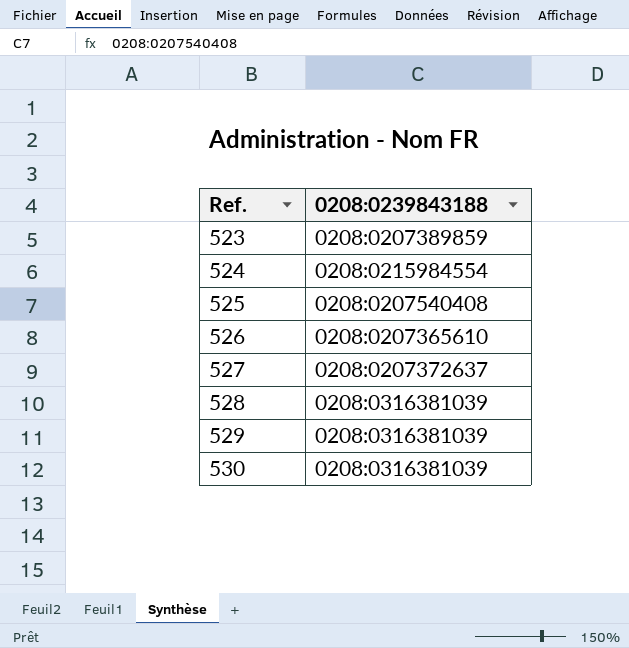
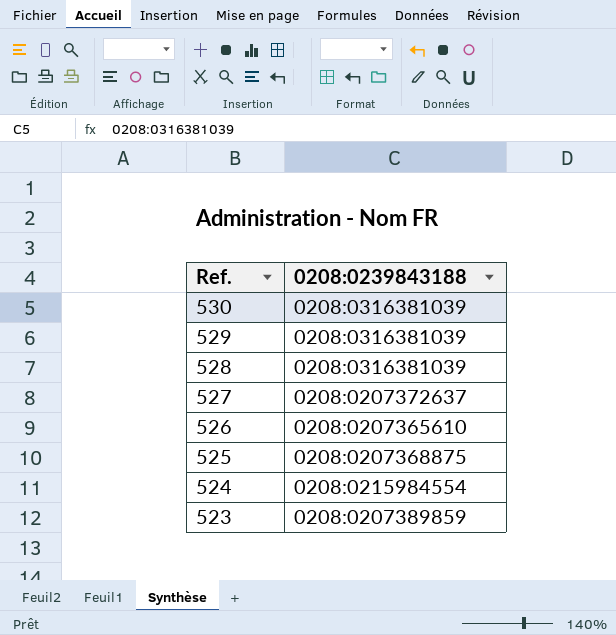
row order: Ref. ascending -> Ref. descending
525 | 0208:0239843188: 0208:0207540408 -> 0208:0207368875

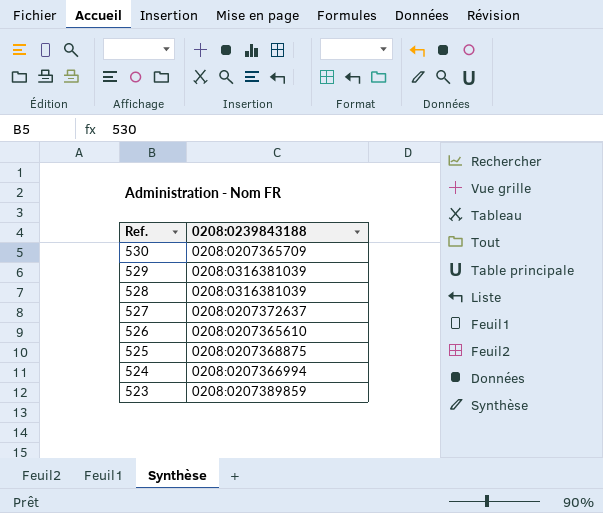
530 | 0208:0239843188: 0208:0316381039 -> 0208:0207365709
524 | 0208:0239843188: 0208:0215984554 -> 0208:0207366994

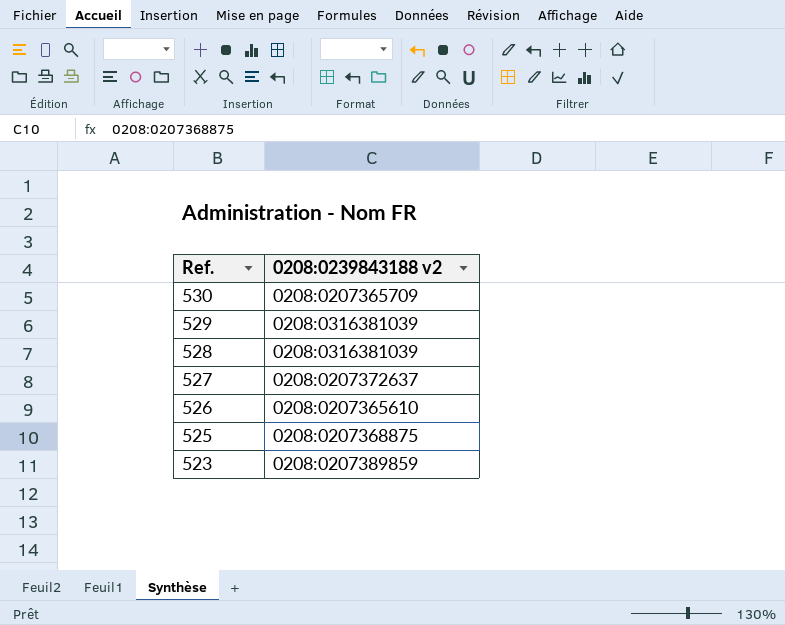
column name: 0208:0239843188 -> 0208:0239843188 v2
row 524: 0208:0207366994 -> none

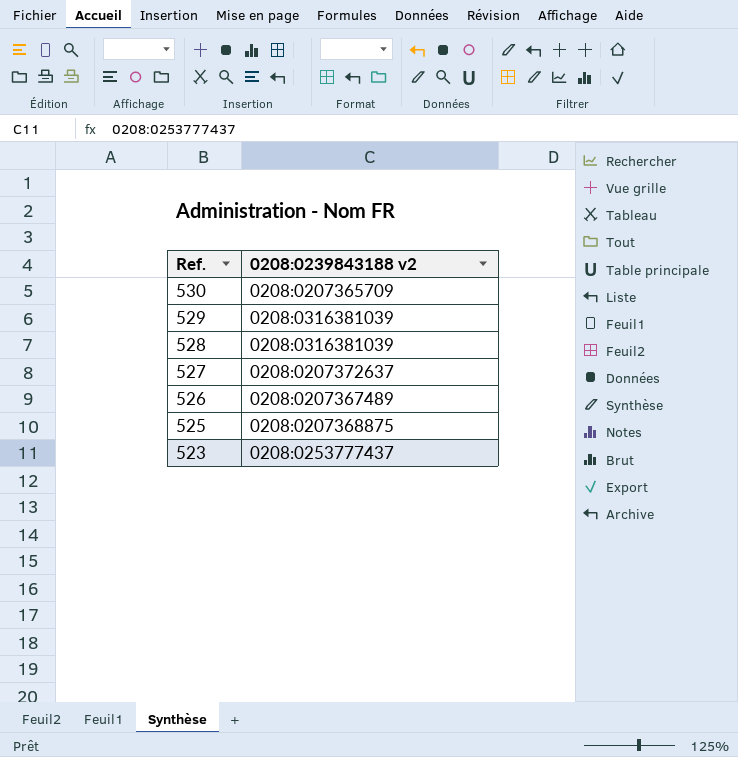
526 | 0208:0239843188 v2: 0208:0207365610 -> 0208:0207367489
523 | 0208:0239843188 v2: 0208:0207389859 -> 0208:0253777437

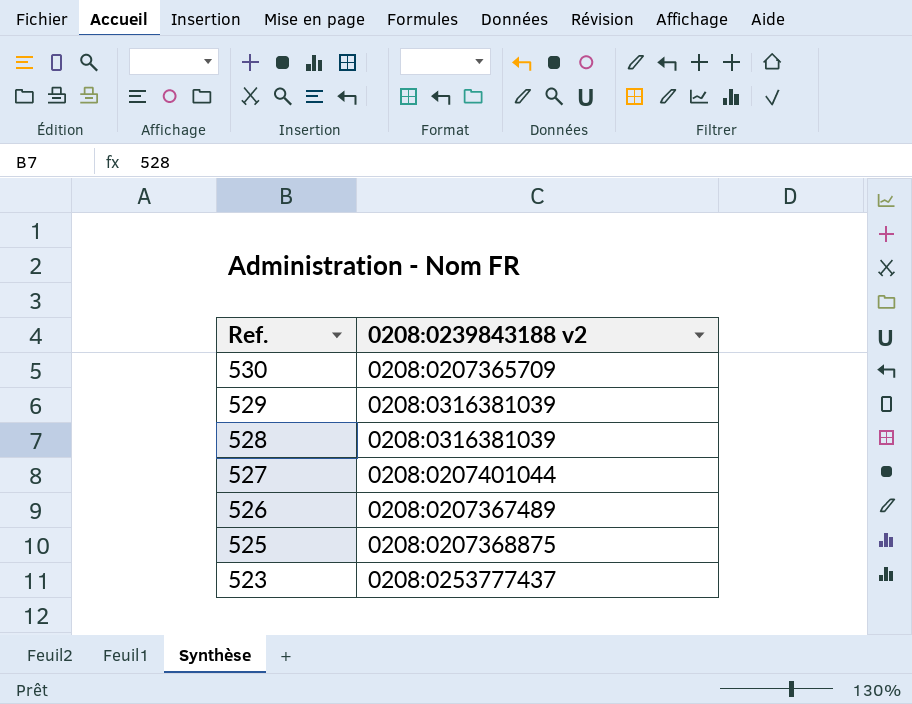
527 | 0208:0239843188 v2: 0208:0207372637 -> 0208:0207401044

